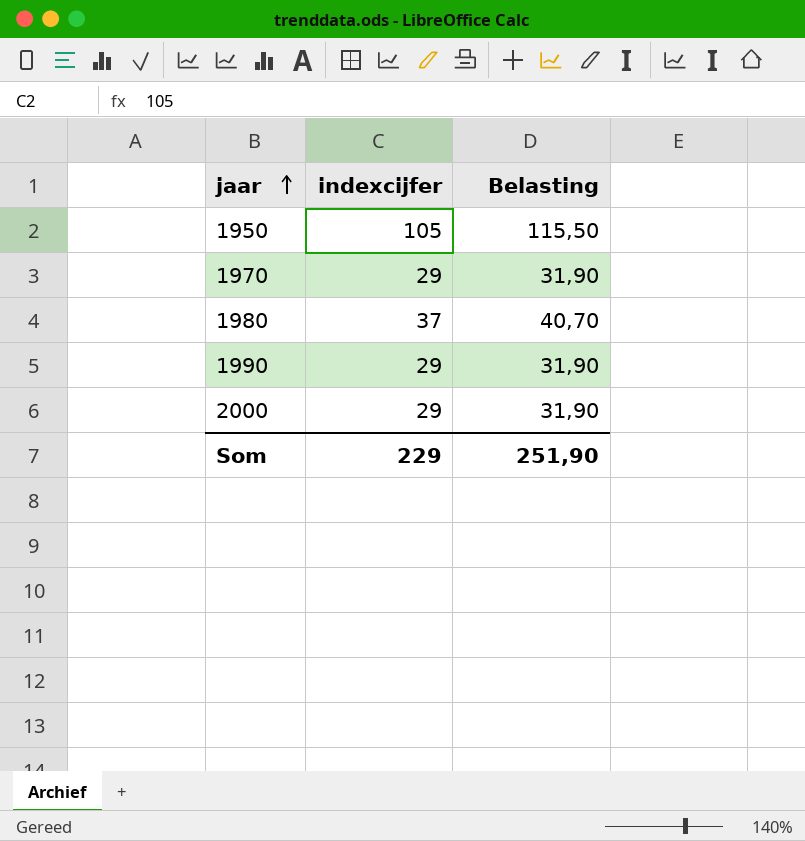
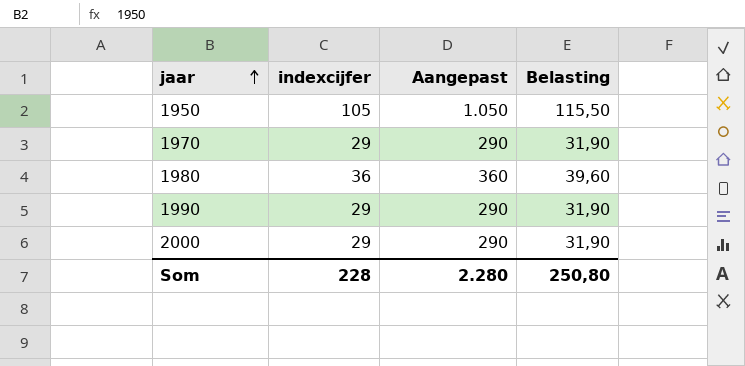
column Aangepast | formula: none -> [indexcijfer] * 10
1980 | indexcijfer: 37 -> 36
1980 | Belasting: 40,70 -> 39,60
Som | indexcijfer: 229 -> 228
Som | Belasting: 251,90 -> 250,80

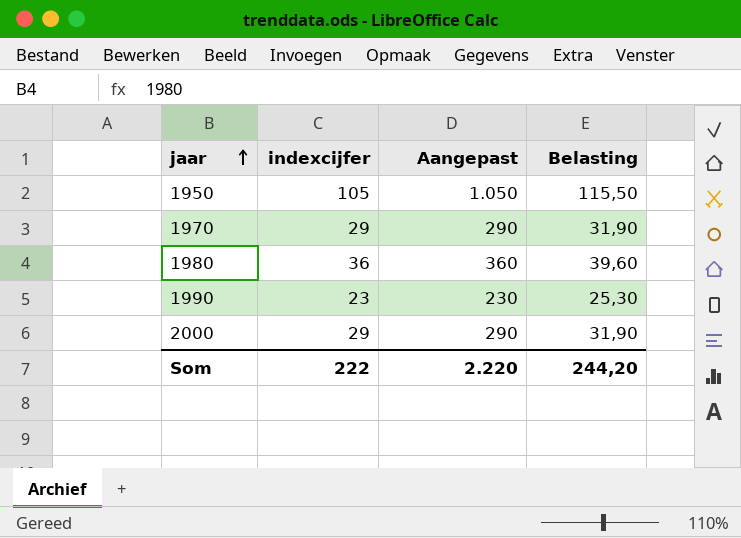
1990 | indexcijfer: 29 -> 23
1990 | Aangepast: 290 -> 230
1990 | Belasting: 31,90 -> 25,30
Som | indexcijfer: 228 -> 222
Som | Aangepast: 2.280 -> 2.220
Som | Belasting: 250,80 -> 244,20

